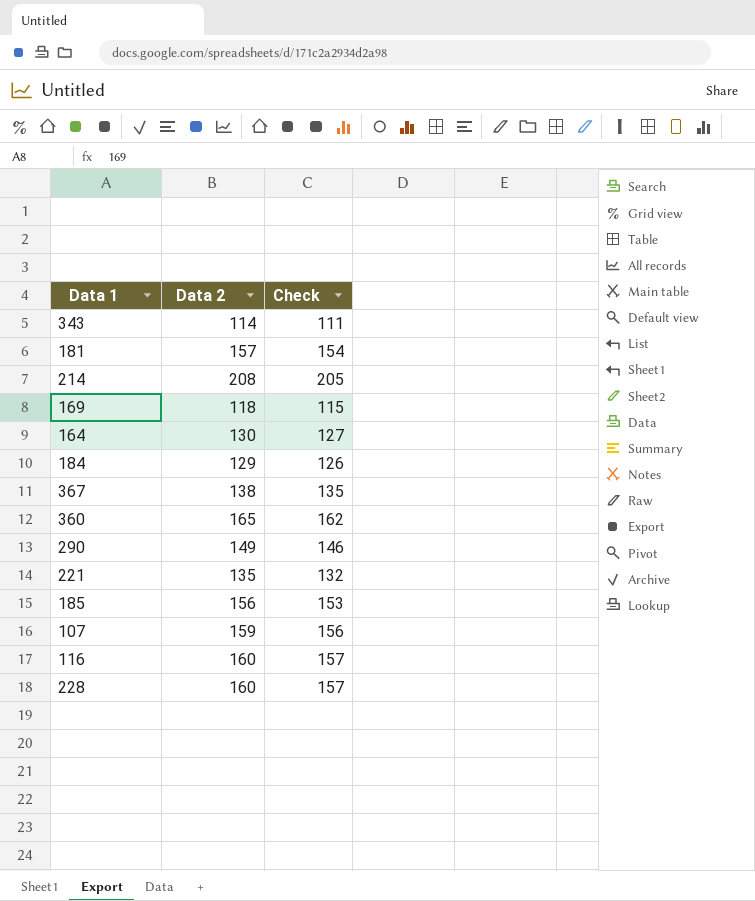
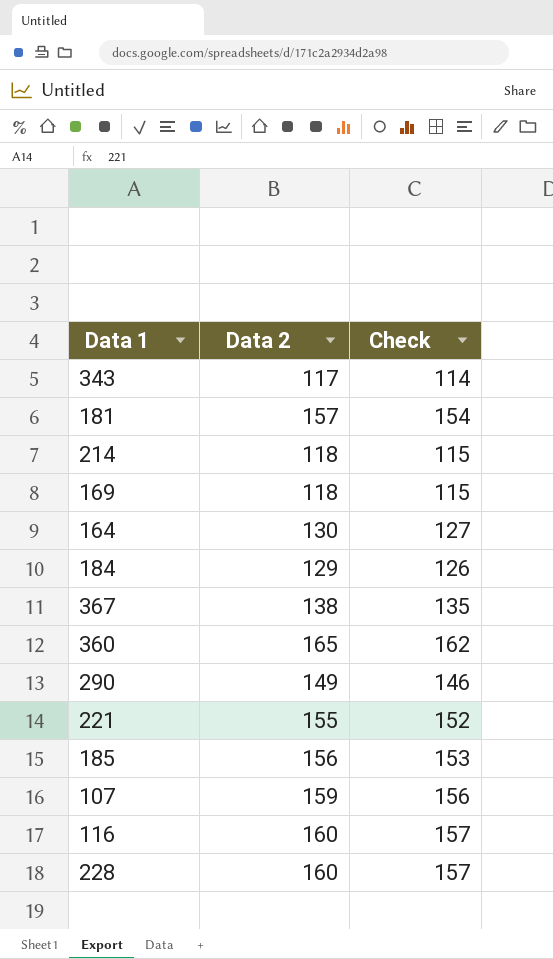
343 | Data 2: 114 -> 117
343 | Check: 111 -> 114
214 | Data 2: 208 -> 118
214 | Check: 205 -> 115
221 | Data 2: 135 -> 155
221 | Check: 132 -> 152

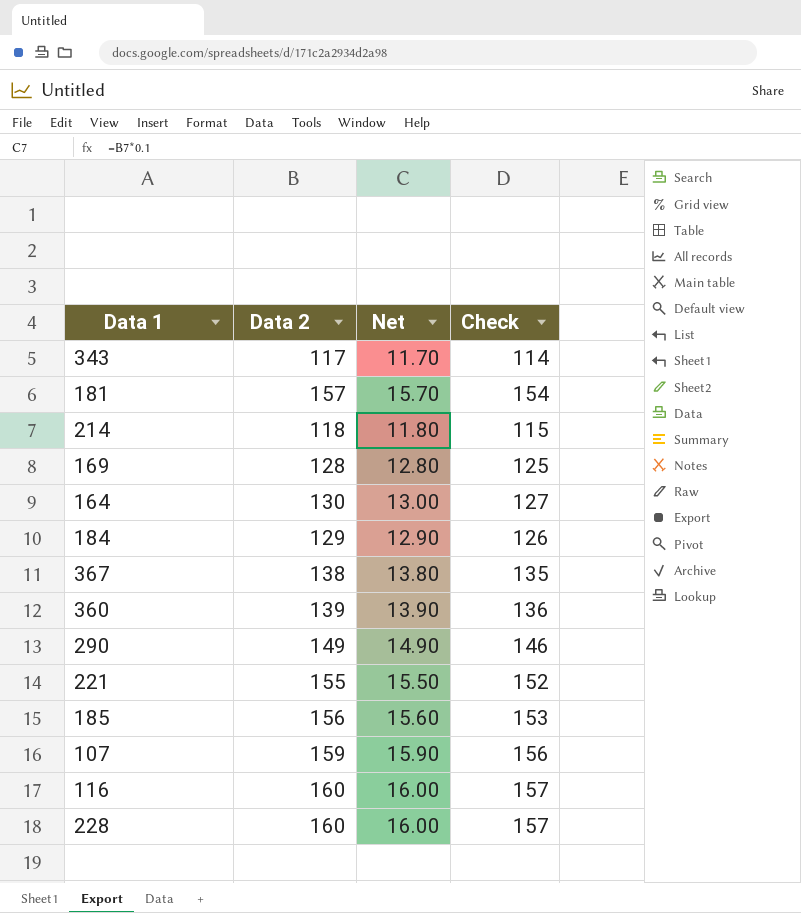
column Net | formula: none -> [Data 2] * 0.1
169 | Data 2: 118 -> 128
169 | Check: 115 -> 125
360 | Data 2: 165 -> 139
360 | Check: 162 -> 136

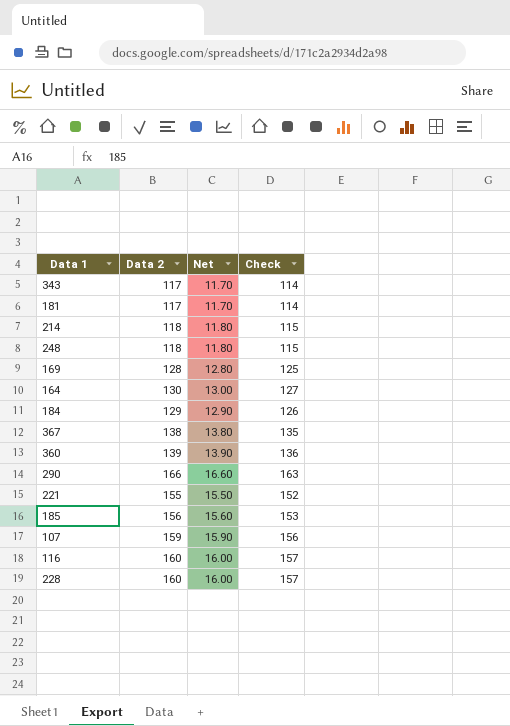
181 | Data 2: 157 -> 117
181 | Net: 15.70 -> 11.70
181 | Check: 154 -> 114
row 248: none -> 118 | 11.80 | 115
290 | Data 2: 149 -> 166
290 | Net: 14.90 -> 16.60
290 | Check: 146 -> 163

